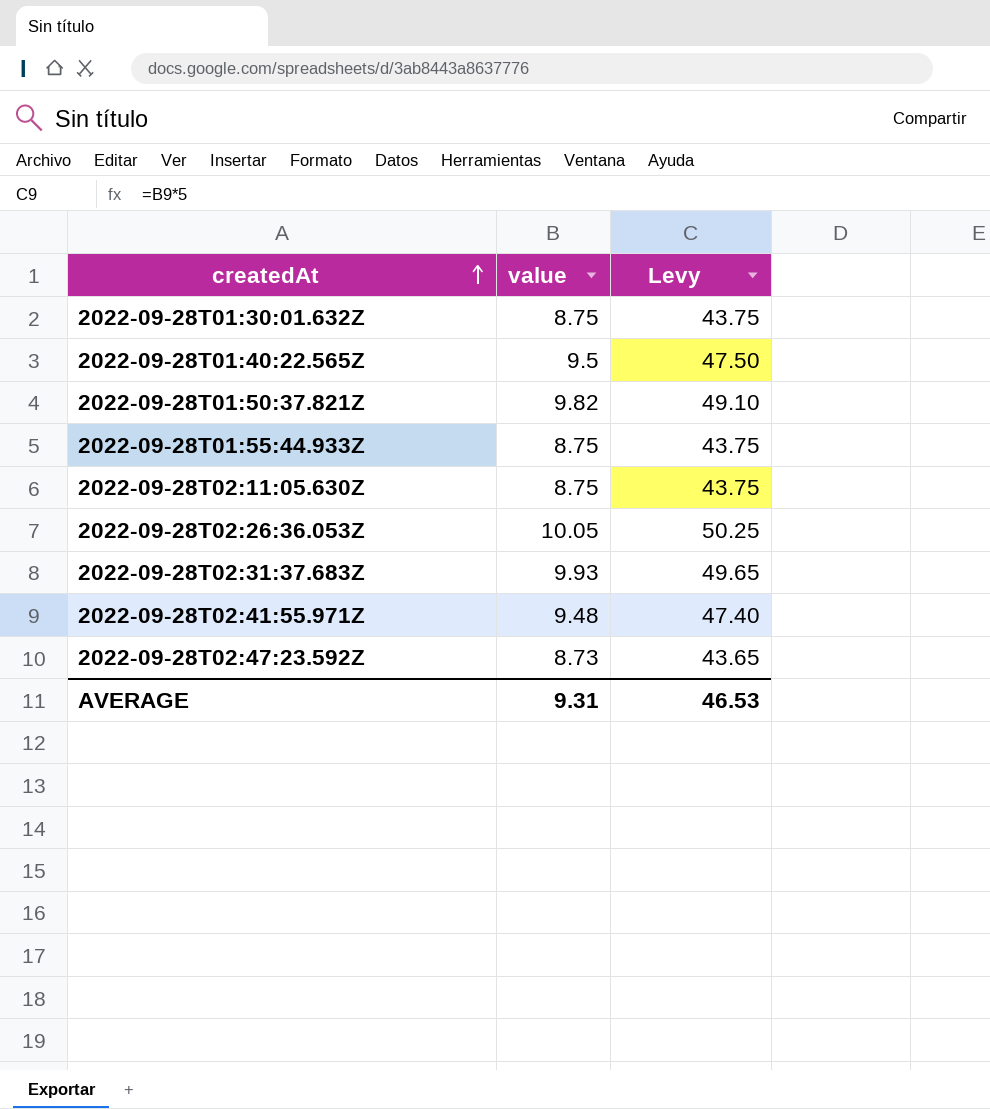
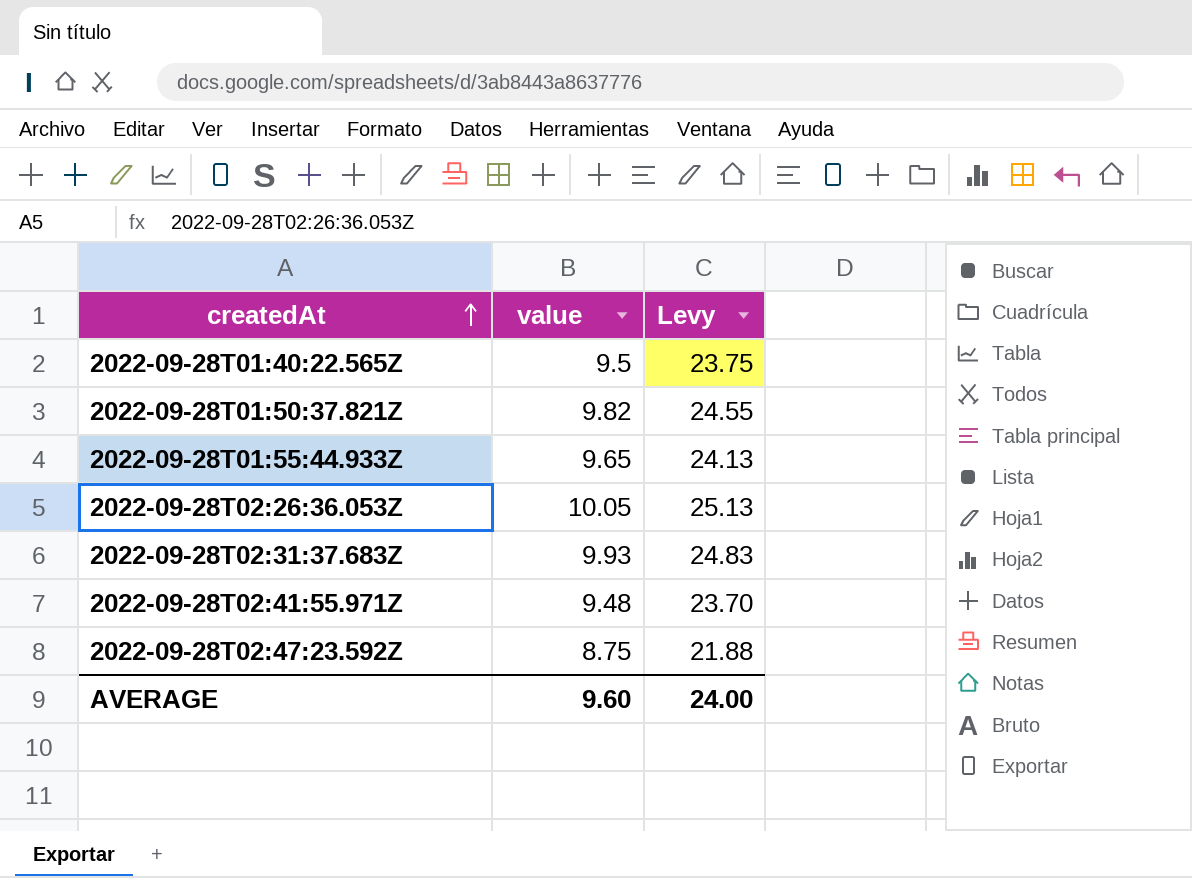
column Levy | formula: [value] * 5 -> [value] * 2.5
row 2022-09-28T01:30:01.632Z: 8.75 | 43.75 -> none
row 2022-09-28T02:11:05.630Z: 8.75 | 43.75 -> none
2022-09-28T01:55:44.933Z | value: 8.75 -> 9.65
2022-09-28T02:47:23.592Z | value: 8.73 -> 8.75
AVERAGE | value: 9.31 -> 9.60
AVERAGE | Levy: 46.53 -> 24.00

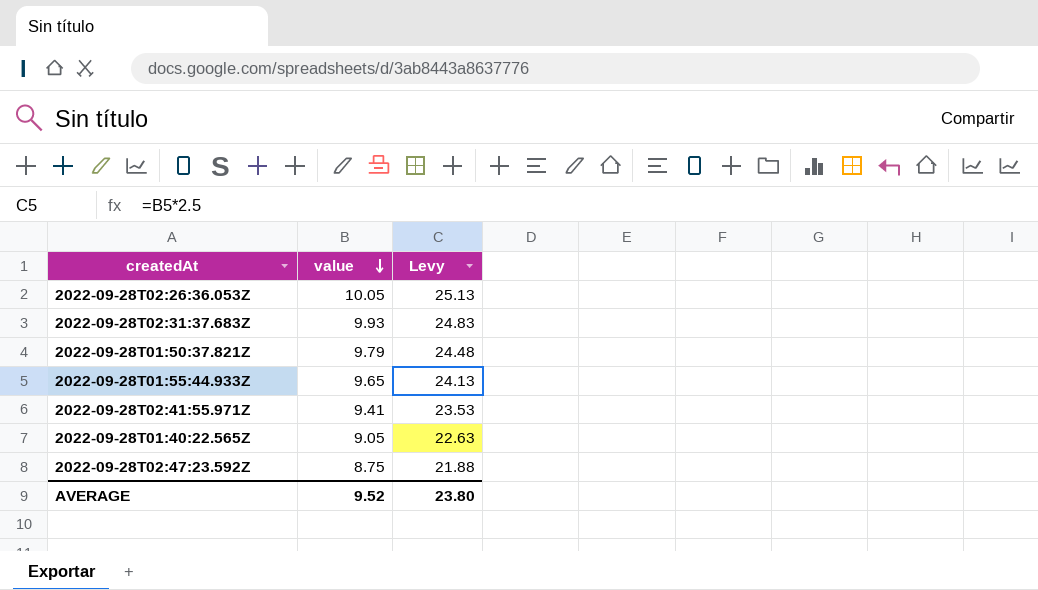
row order: createdAt ascending -> value descending
2022-09-28T01:50:37.821Z | value: 9.82 -> 9.79
2022-09-28T01:50:37.821Z | Levy: 24.55 -> 24.48
2022-09-28T02:41:55.971Z | value: 9.48 -> 9.41
2022-09-28T02:41:55.971Z | Levy: 23.70 -> 23.53
2022-09-28T01:40:22.565Z | value: 9.5 -> 9.05
2022-09-28T01:40:22.565Z | Levy: 23.75 -> 22.63
AVERAGE | value: 9.60 -> 9.52
AVERAGE | Levy: 24.00 -> 23.80

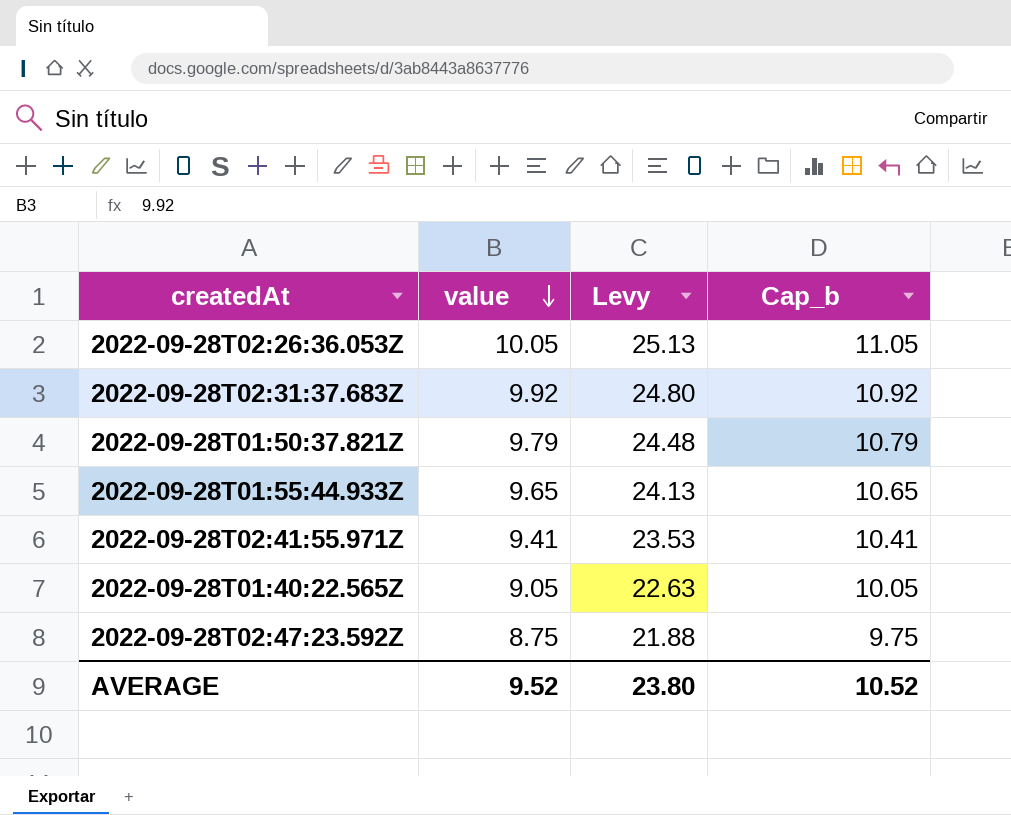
column Cap_b | formula: none -> [value] + 1
2022-09-28T02:31:37.683Z | value: 9.93 -> 9.92
2022-09-28T02:31:37.683Z | Levy: 24.83 -> 24.80

